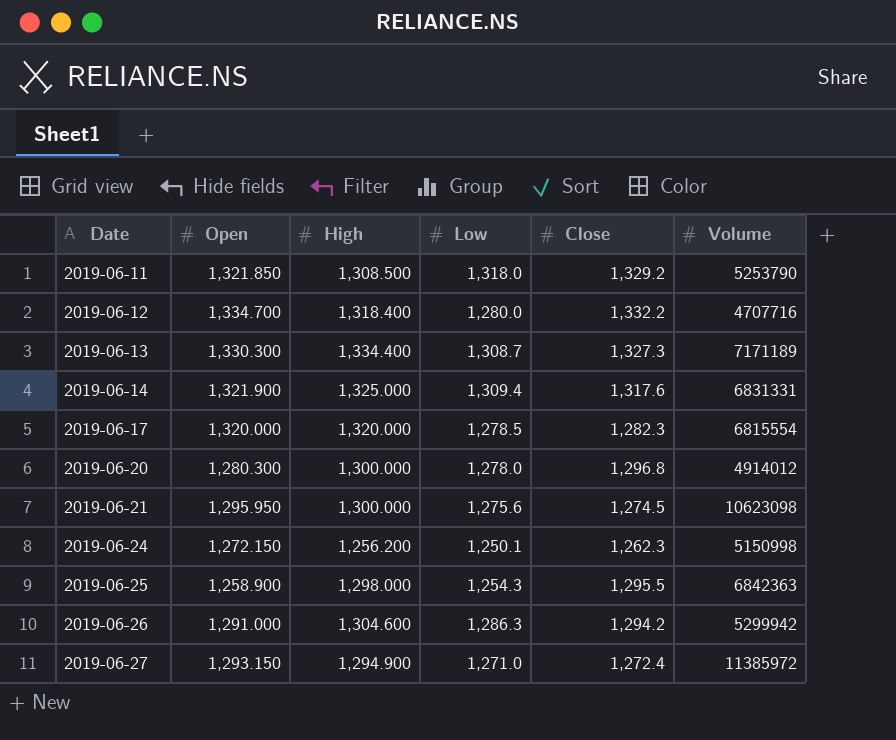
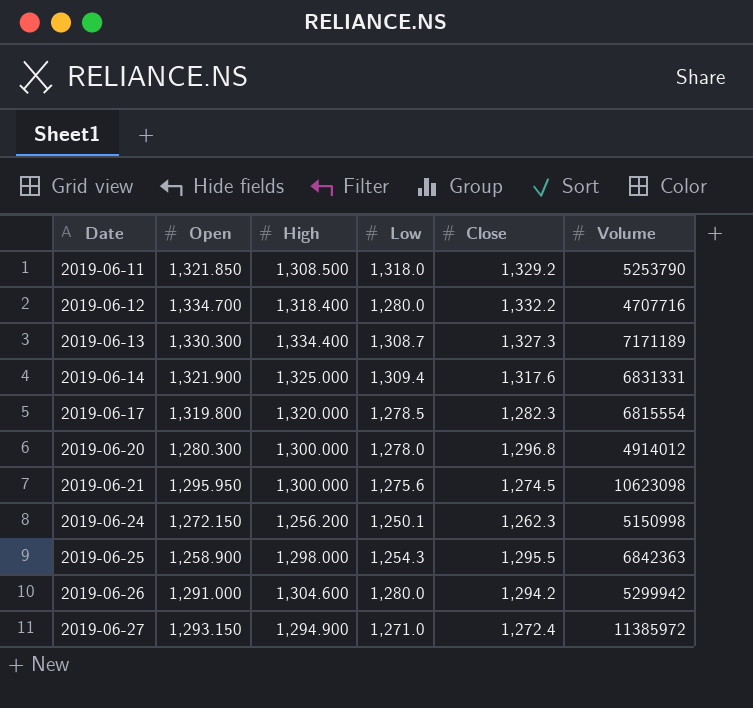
2019-06-17 | Open: 1,320.000 -> 1,319.800
2019-06-26 | Low: 1,286.3 -> 1,280.0

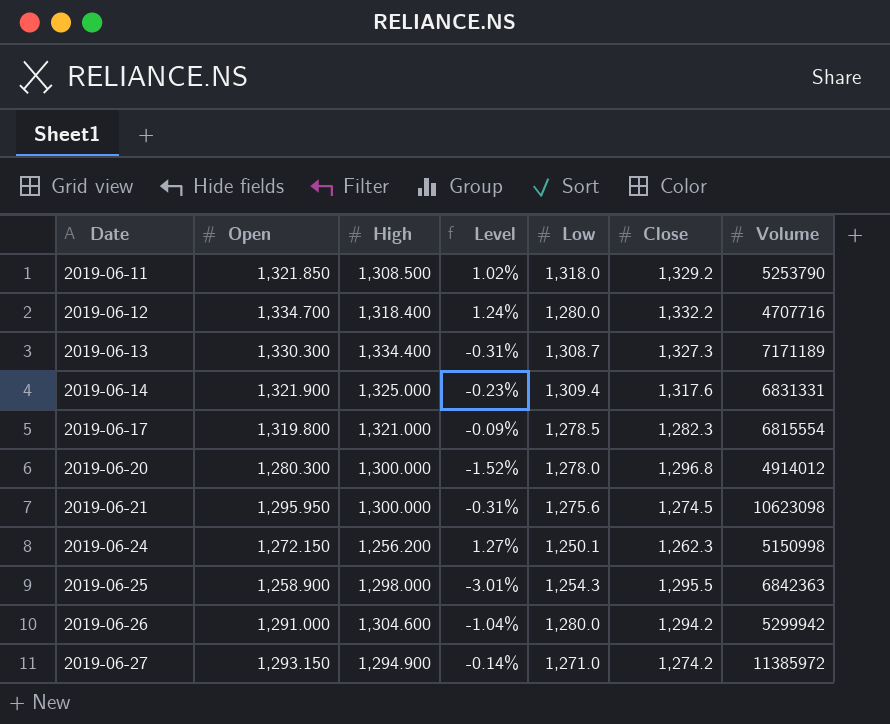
column Level | formula: none -> ([Open] - [High]) / [High]
2019-06-17 | High: 1,320.000 -> 1,321.000
2019-06-27 | Close: 1,272.4 -> 1,274.2

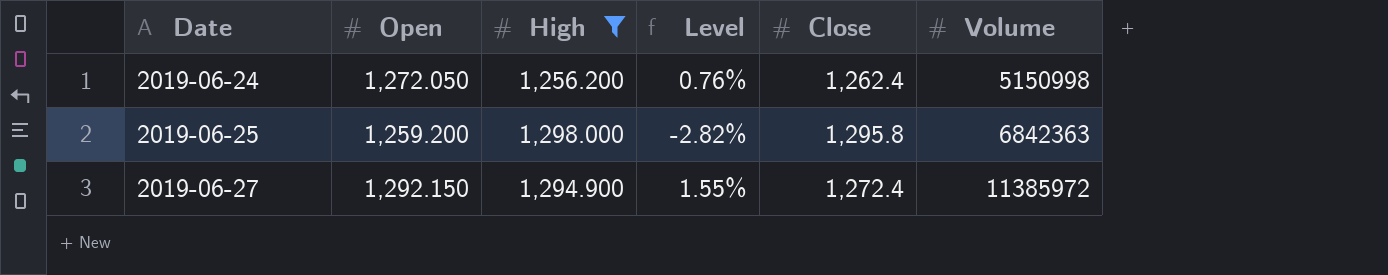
filter: none -> High <= 1,298.000
column Low | position: 5 -> none
column Level | formula: ([Open] - [High]) / [High] -> ([Open] - [Close]) / [Close]
2019-06-24 | Open: 1,272.150 -> 1,272.050
2019-06-24 | Close: 1,262.3 -> 1,262.4
2019-06-25 | Open: 1,258.900 -> 1,259.200
2019-06-25 | Close: 1,295.5 -> 1,295.8
2019-06-27 | Open: 1,293.150 -> 1,292.150
2019-06-27 | Close: 1,274.2 -> 1,272.4

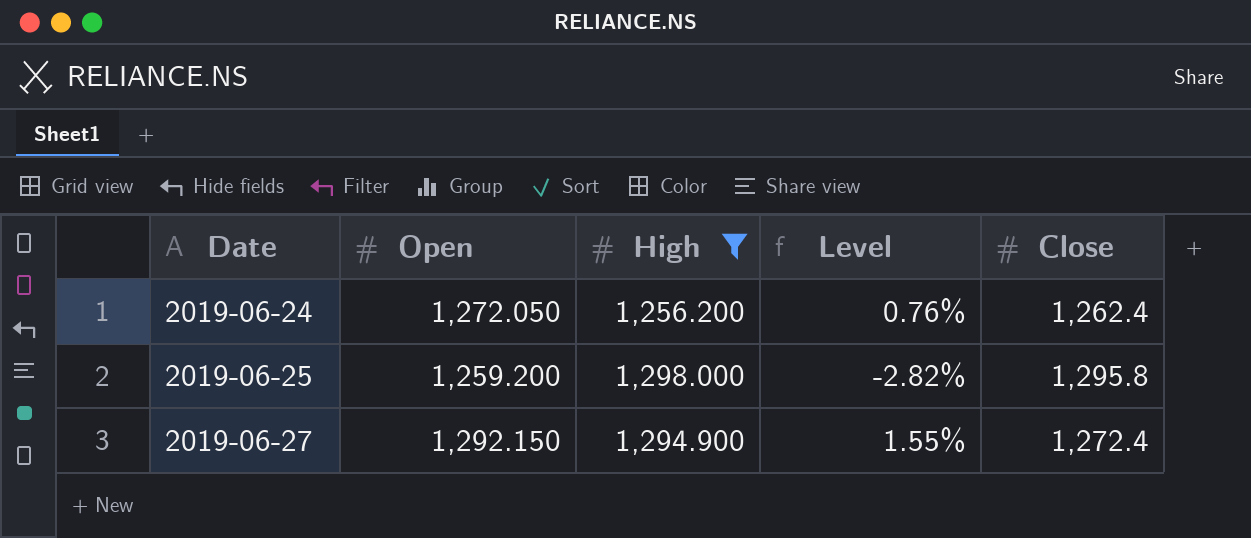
column Volume | position: 6 -> none

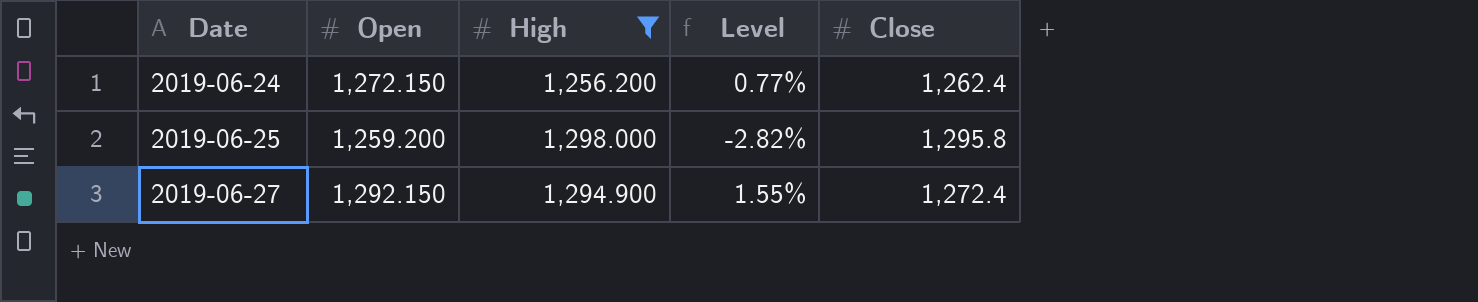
2019-06-24 | Open: 1,272.050 -> 1,272.150
2019-06-24 | Level: 0.76% -> 0.77%

